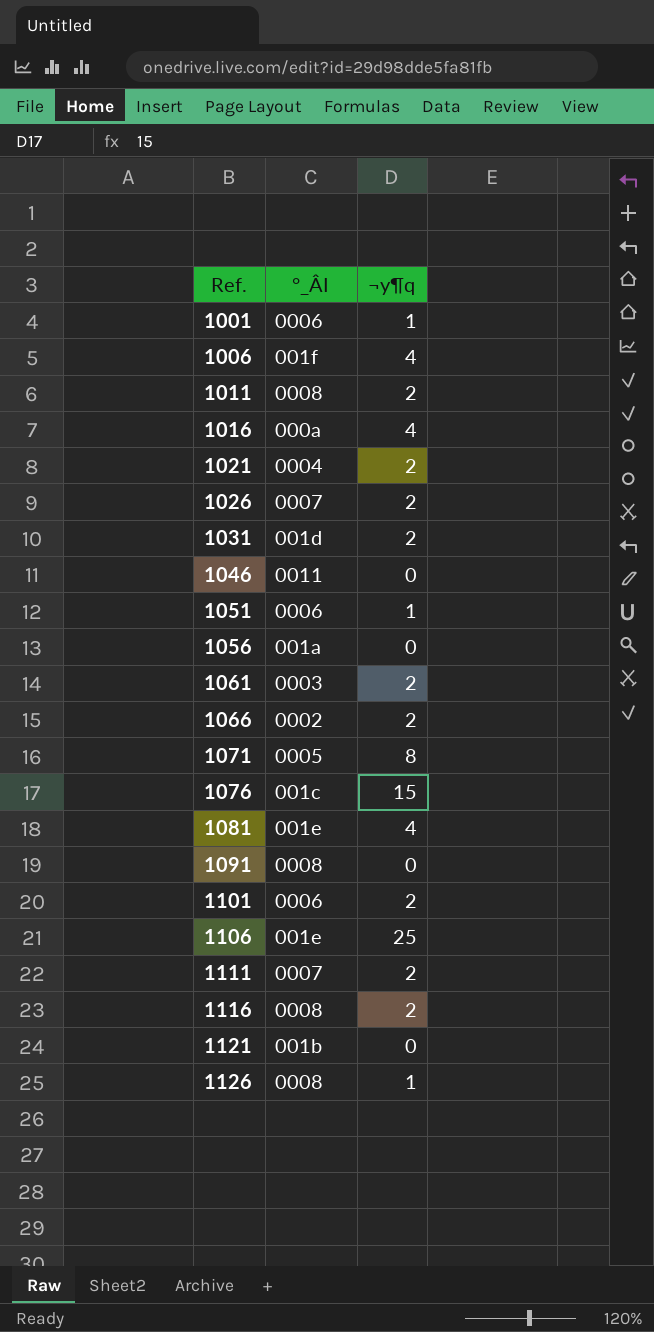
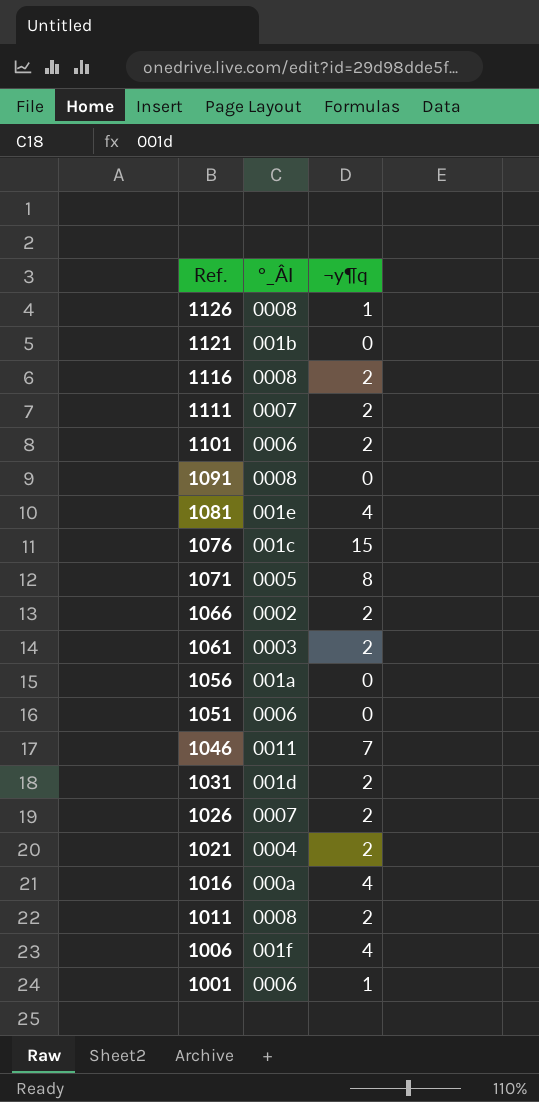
row order: Ref. ascending -> Ref. descending
row 1106: 001e | 25 -> none
1051 | ¬y¶q: 1 -> 0
1046 | ¬y¶q: 0 -> 7

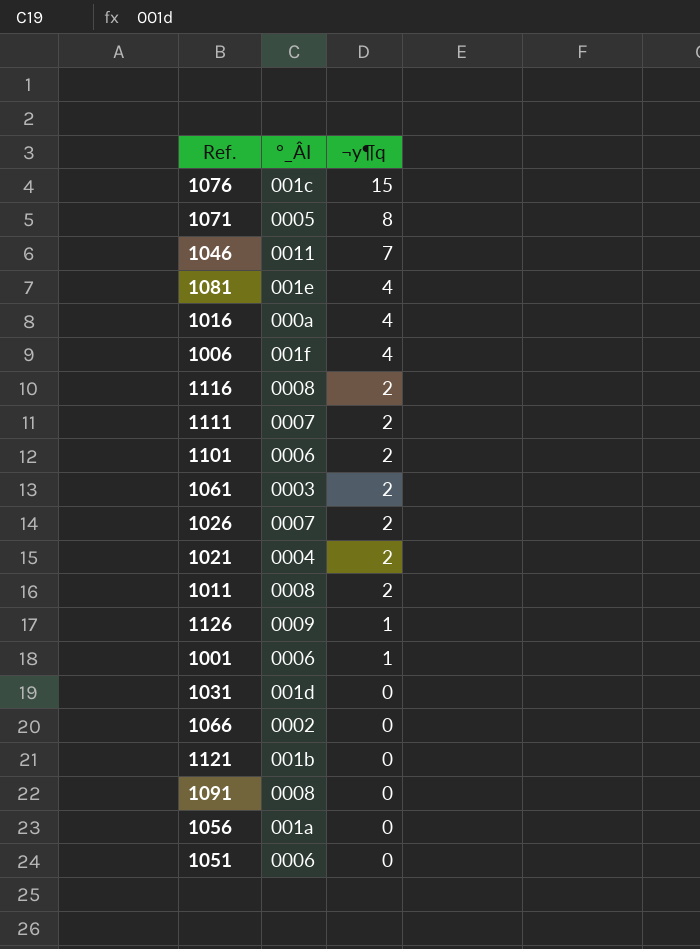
row order: Ref. descending -> ¬y¶q descending
1126 | °_ÂI: 0008 -> 0009
1031 | ¬y¶q: 2 -> 0
1066 | ¬y¶q: 2 -> 0

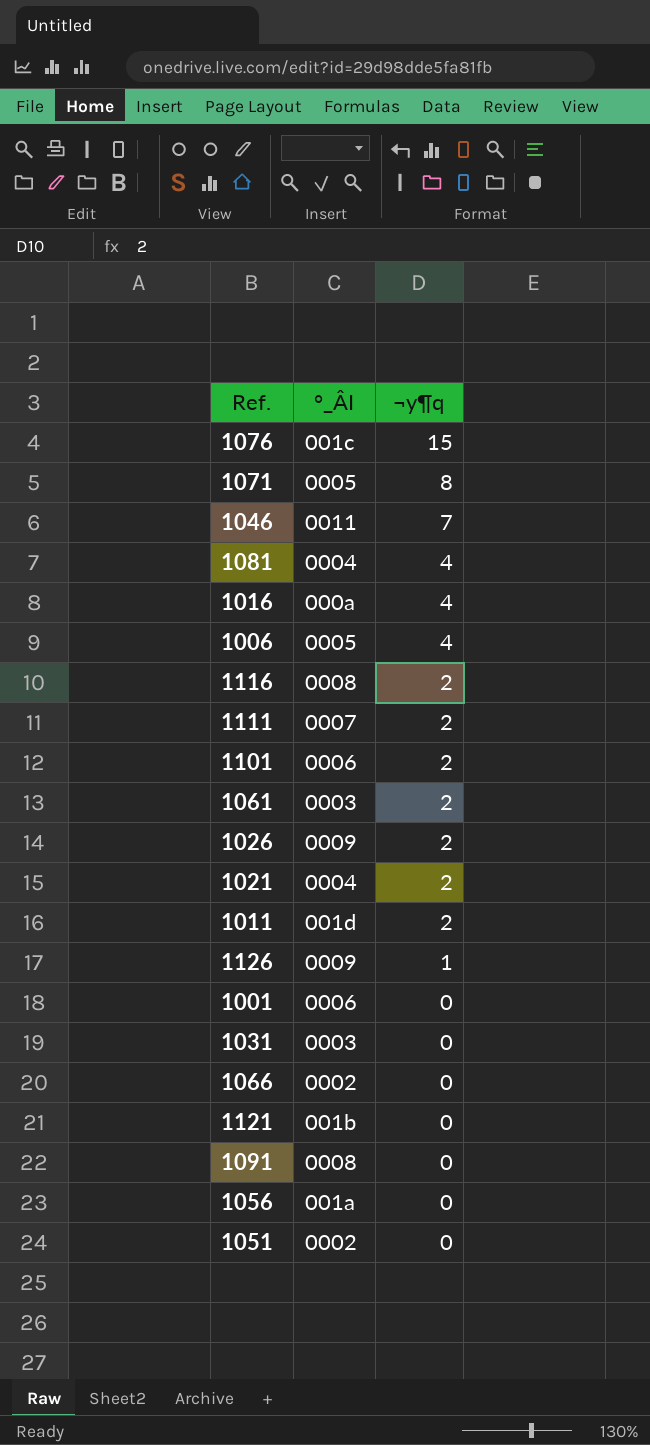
1081 | °_ÂI: 001e -> 0004
1006 | °_ÂI: 001f -> 0005
1026 | °_ÂI: 0007 -> 0009
1011 | °_ÂI: 0008 -> 001d
1001 | ¬y¶q: 1 -> 0
1031 | °_ÂI: 001d -> 0003
1051 | °_ÂI: 0006 -> 0002

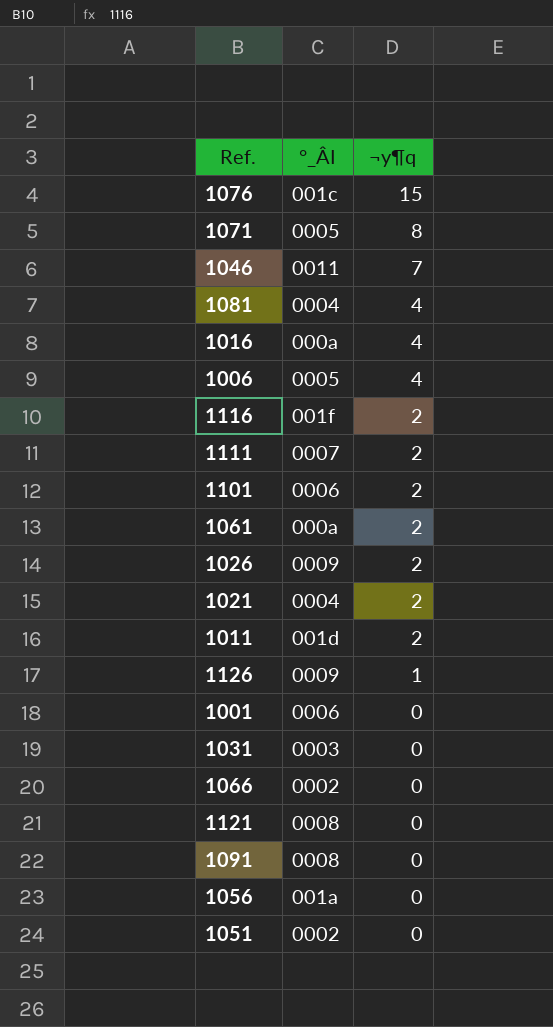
1116 | °_ÂI: 0008 -> 001f
1061 | °_ÂI: 0003 -> 000a
1121 | °_ÂI: 001b -> 0008

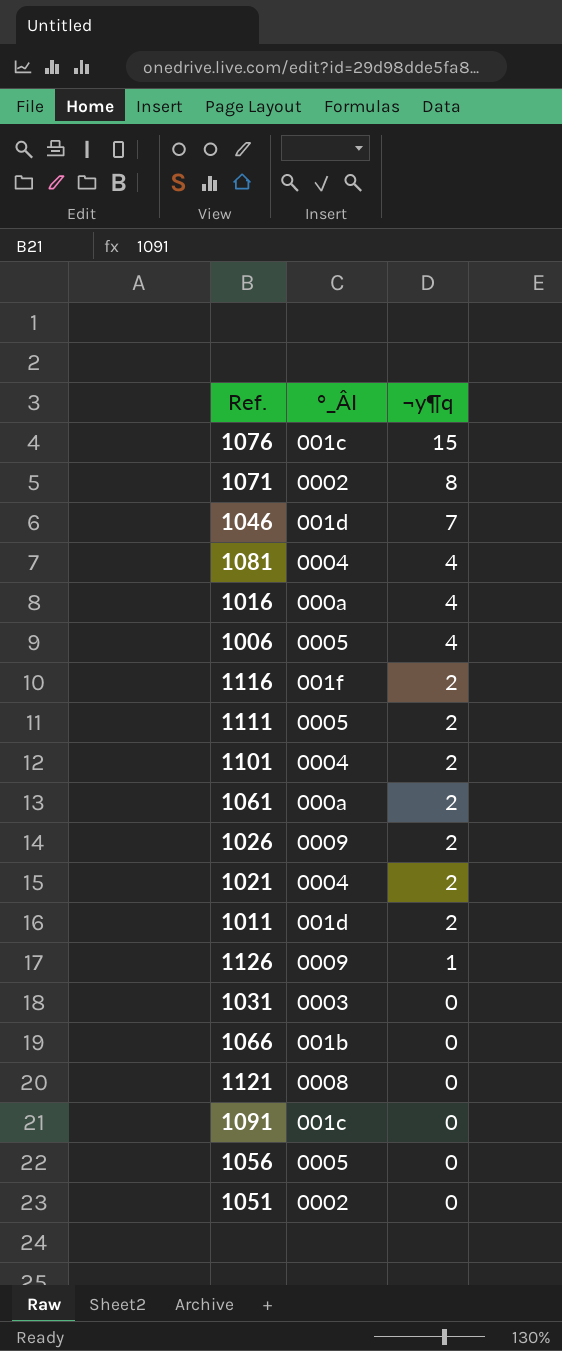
row 1001: 0006 | 0 -> none
1071 | °_ÂI: 0005 -> 0002
1046 | °_ÂI: 0011 -> 001d
1111 | °_ÂI: 0007 -> 0005
1101 | °_ÂI: 0006 -> 0004
1066 | °_ÂI: 0002 -> 001b
1091 | °_ÂI: 0008 -> 001c
1056 | °_ÂI: 001a -> 0005

